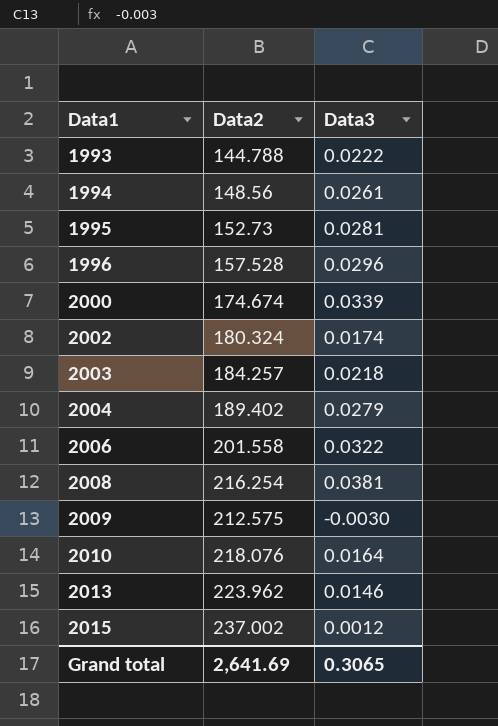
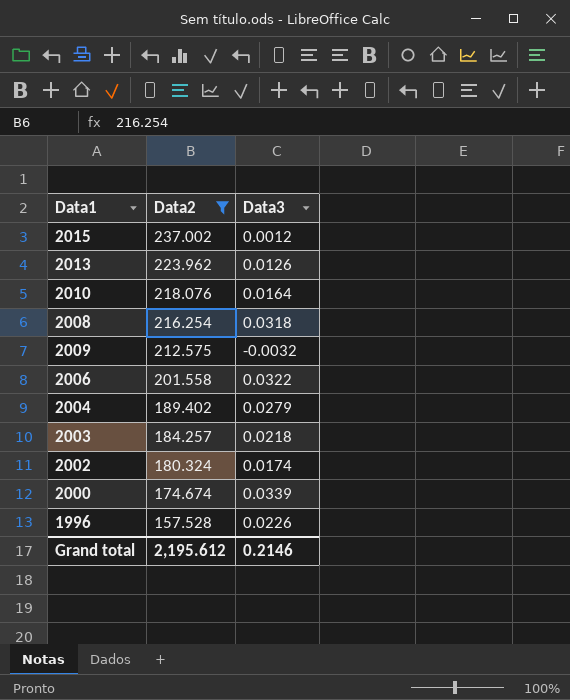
filter: none -> Data2 >= 157.528
row order: Data1 ascending -> Data2 descending
2013 | Data3: 0.0146 -> 0.0126
2008 | Data3: 0.0381 -> 0.0318
2009 | Data3: -0.0030 -> -0.0032
1996 | Data3: 0.0296 -> 0.0226
Grand total | Data2: 2,641.69 -> 2,195.612
Grand total | Data3: 0.3065 -> 0.2146

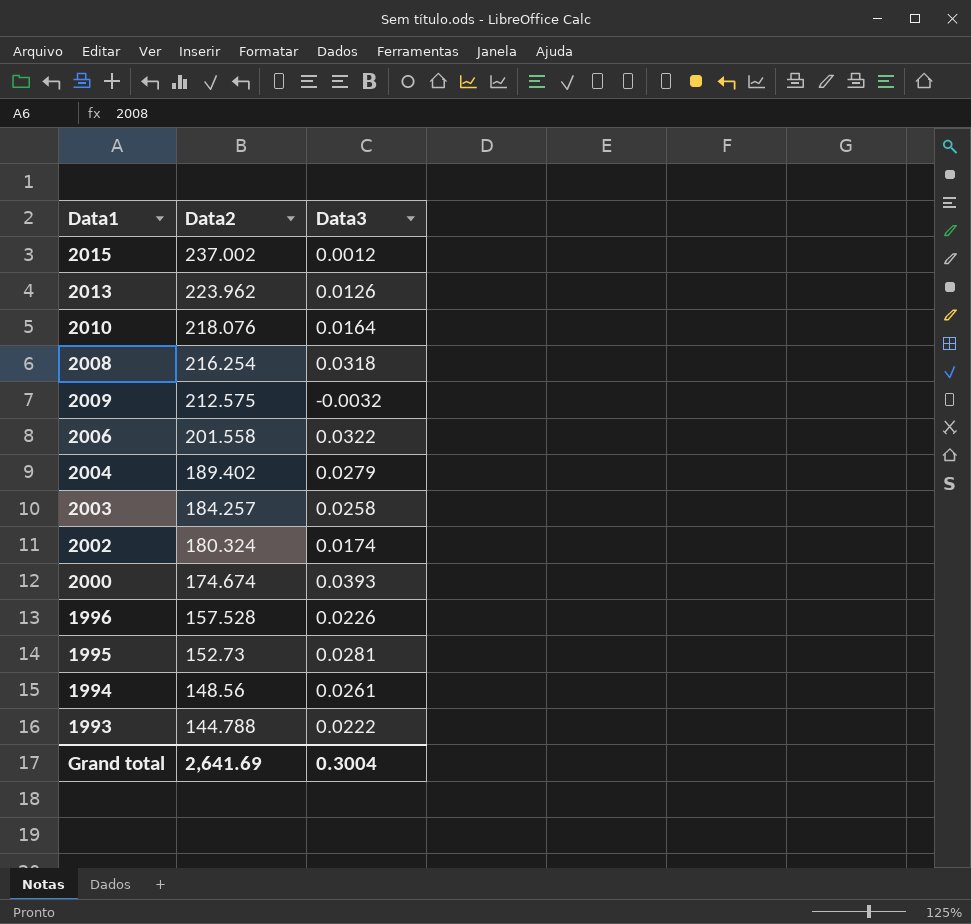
filter: Data2 >= 157.528 -> none
2003 | Data3: 0.0218 -> 0.0258
2000 | Data3: 0.0339 -> 0.0393
Grand total | Data2: 2,195.612 -> 2,641.69
Grand total | Data3: 0.2146 -> 0.3004

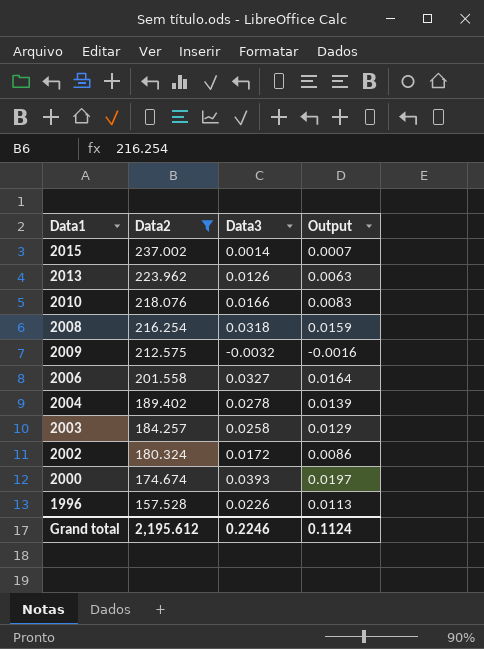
filter: none -> Data2 >= 157.528
column Output | formula: none -> [Data3] * 0.5
2015 | Data3: 0.0012 -> 0.0014
2010 | Data3: 0.0164 -> 0.0166
2006 | Data3: 0.0322 -> 0.0327
2004 | Data3: 0.0279 -> 0.0278
2002 | Data3: 0.0174 -> 0.0172
Grand total | Data2: 2,641.69 -> 2,195.612
Grand total | Data3: 0.3004 -> 0.2246

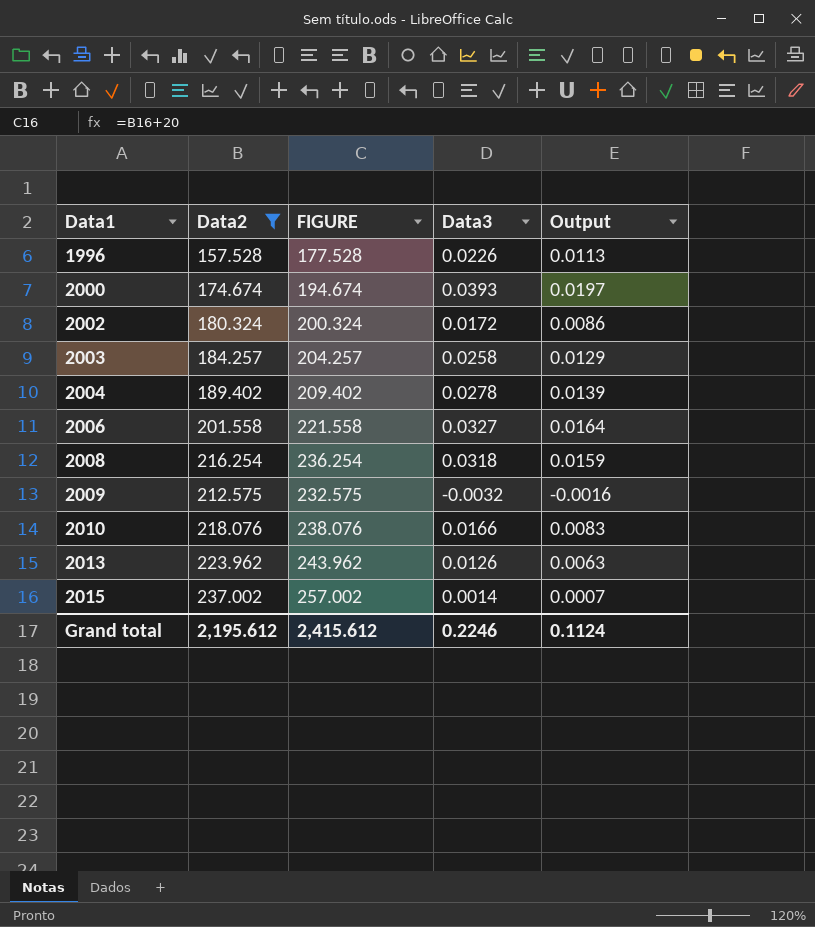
row order: Data2 descending -> Data1 ascending
column FIGURE | formula: none -> [Data2] + 20

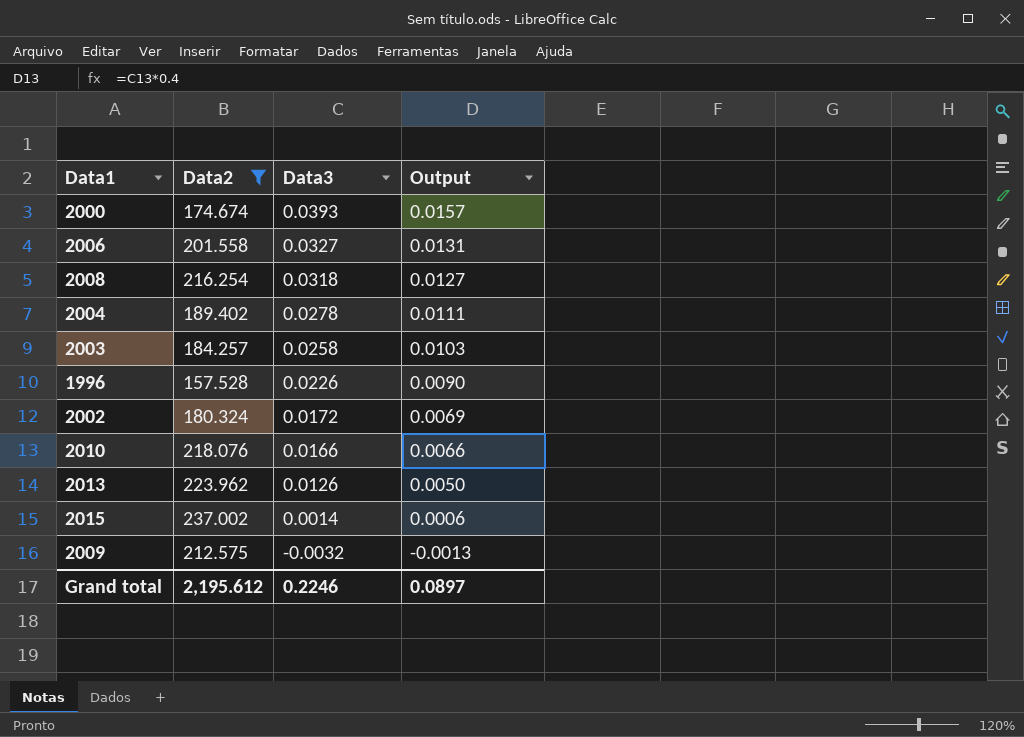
row order: Data1 ascending -> Data3 descending
column FIGURE | formula: [Data2] + 20 -> none
column Output | formula: [Data3] * 0.5 -> [Data3] * 0.4
Grand total | Output: 0.1124 -> 0.0897

